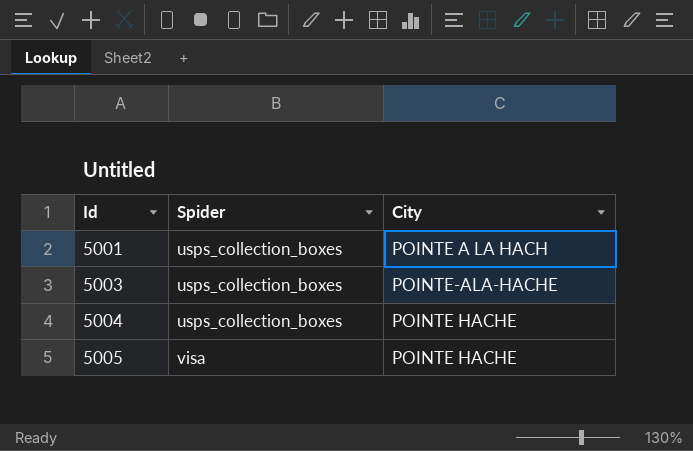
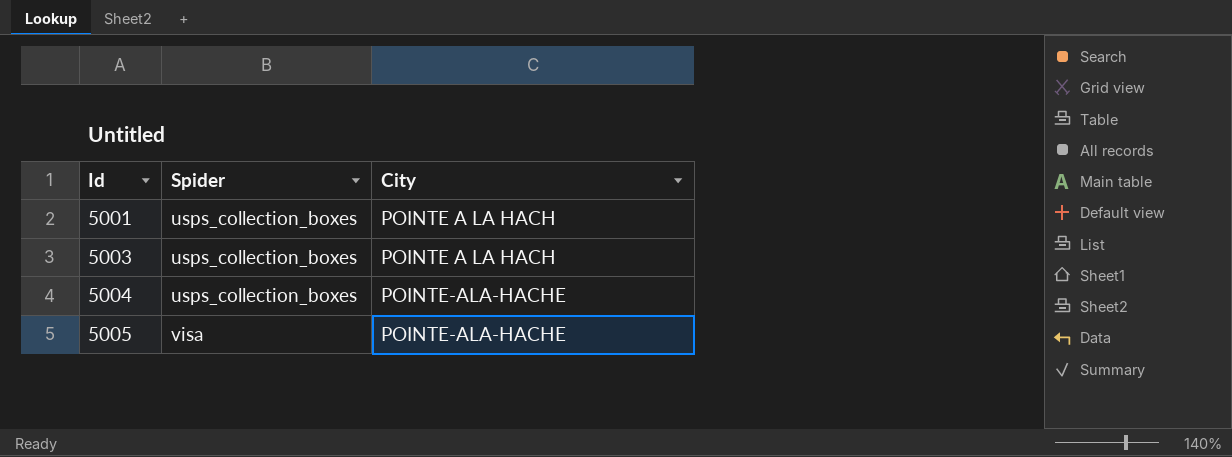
5003 | City: POINTE-ALA-HACHE -> POINTE A LA HACH
5004 | City: POINTE HACHE -> POINTE-ALA-HACHE
5005 | City: POINTE HACHE -> POINTE-ALA-HACHE

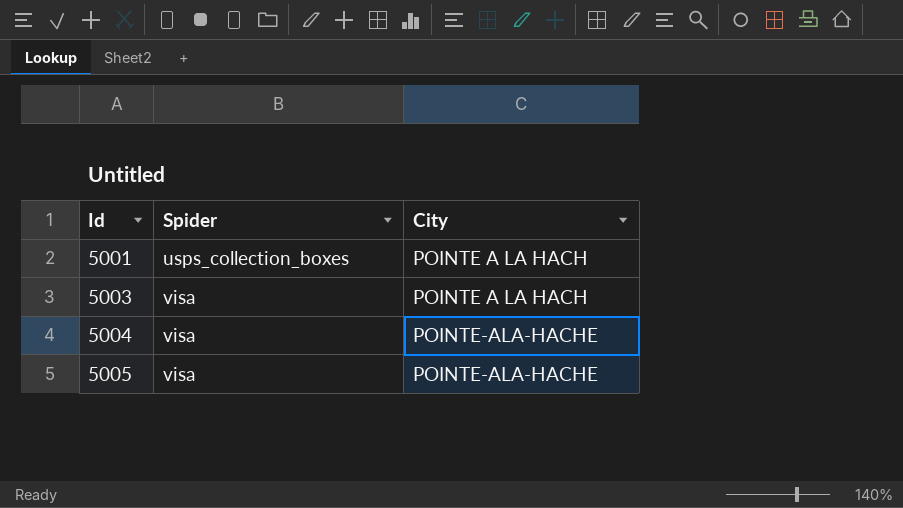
5003 | Spider: usps_collection_boxes -> visa
5004 | Spider: usps_collection_boxes -> visa

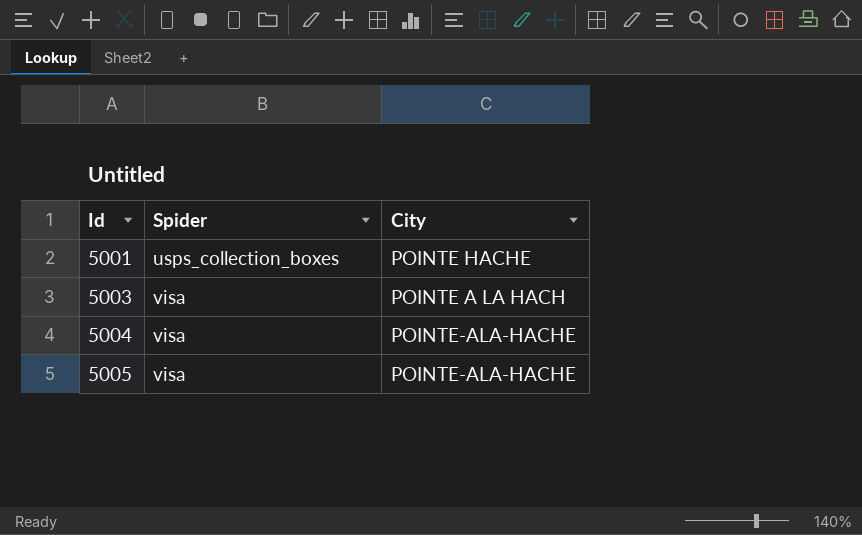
5001 | City: POINTE A LA HACH -> POINTE HACHE

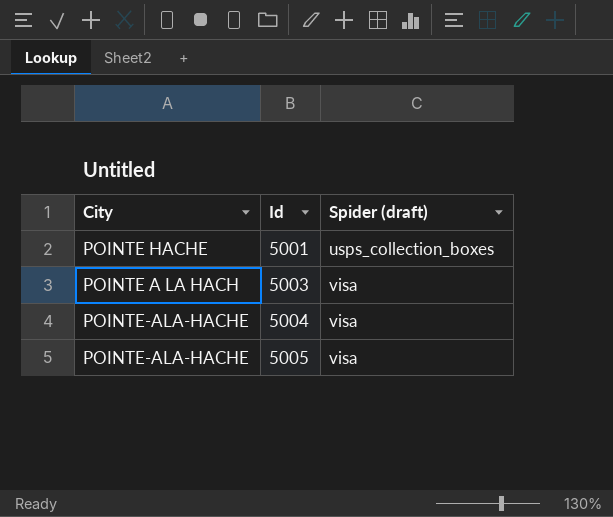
column City | position: 3 -> 1
column name: Spider -> Spider (draft)

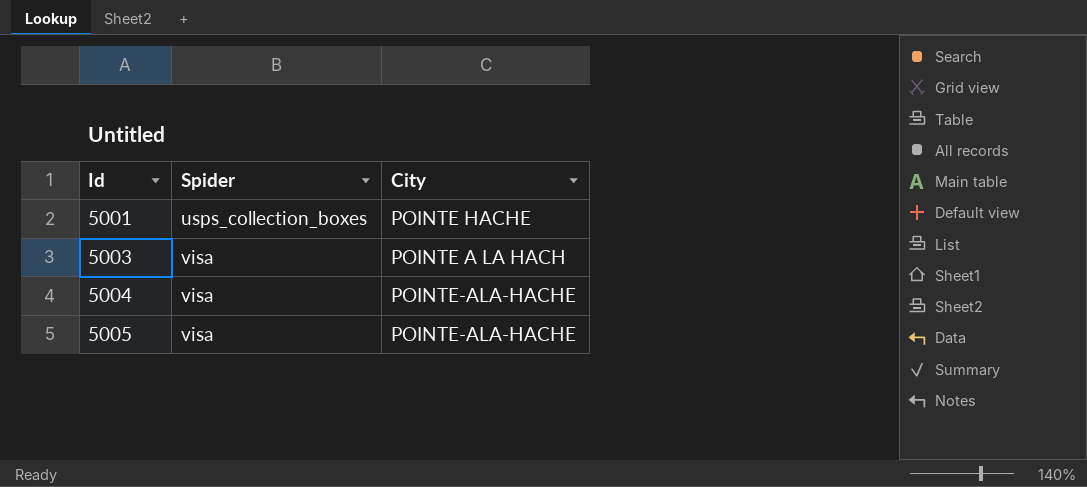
column name: Spider (draft) -> Spider
column City | position: 1 -> 3

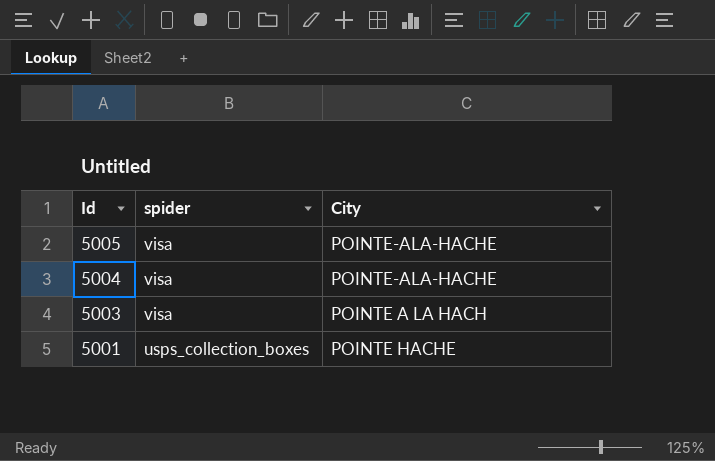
row order: Id ascending -> Id descending
column name: Spider -> spider

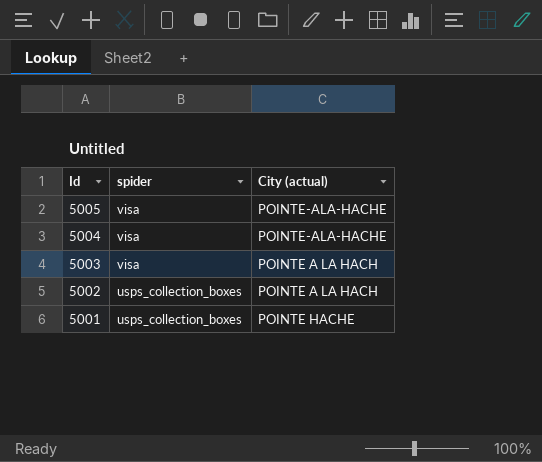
column name: City -> City (actual)
row 5002: none -> usps_collection_boxes | POINTE A LA HACH

